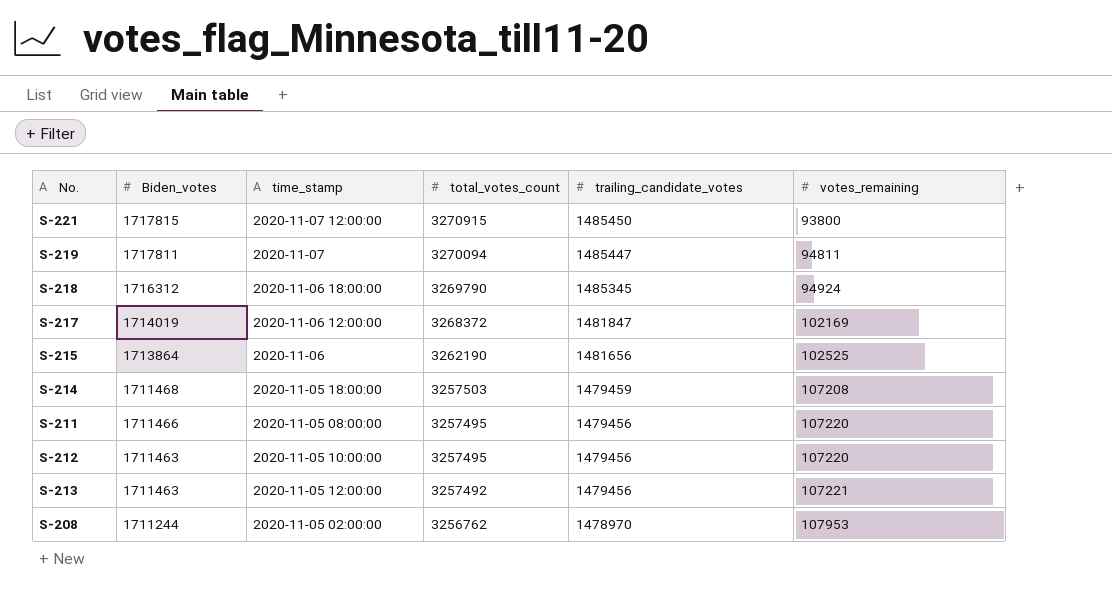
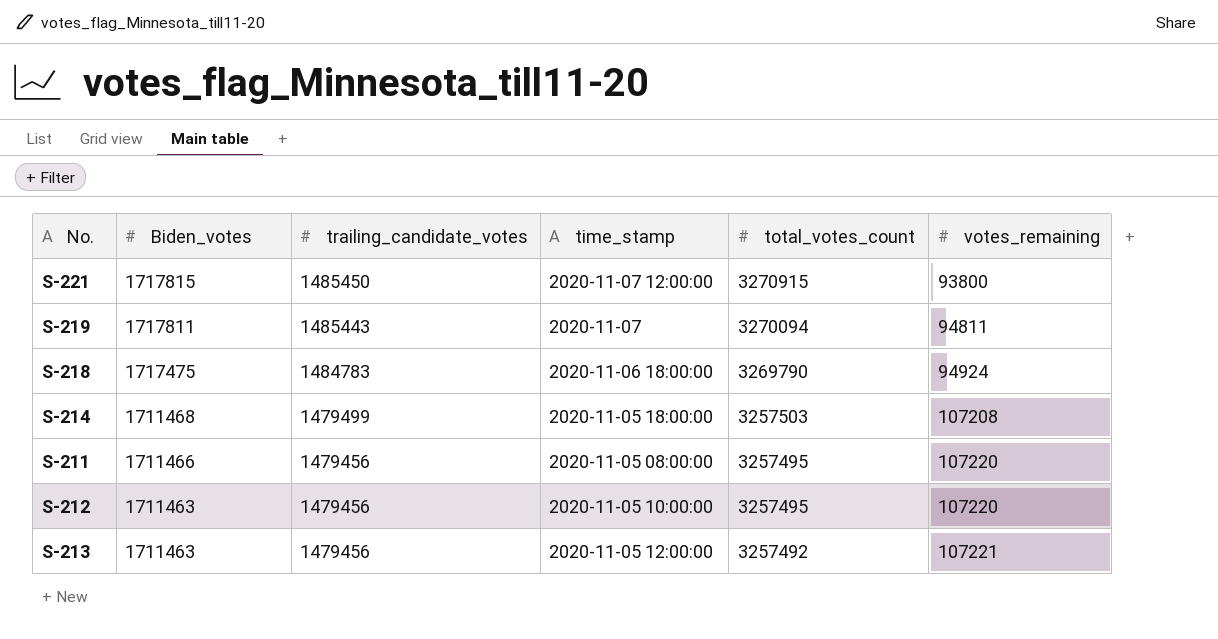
column trailing_candidate_votes | position: 5 -> 3
row S-217: 1714019 | 2020-11-06 12:00:00 | 3268372 | 1481847 | 102169 -> none
row S-215: 1713864 | 2020-11-06 | 3262190 | 1481656 | 102525 -> none
row S-208: 1711244 | 2020-11-05 02:00:00 | 3256762 | 1478970 | 107953 -> none
S-219 | trailing_candidate_votes: 1485447 -> 1485443
S-218 | Biden_votes: 1716312 -> 1717475
S-218 | trailing_candidate_votes: 1485345 -> 1484783
S-214 | trailing_candidate_votes: 1479459 -> 1479499

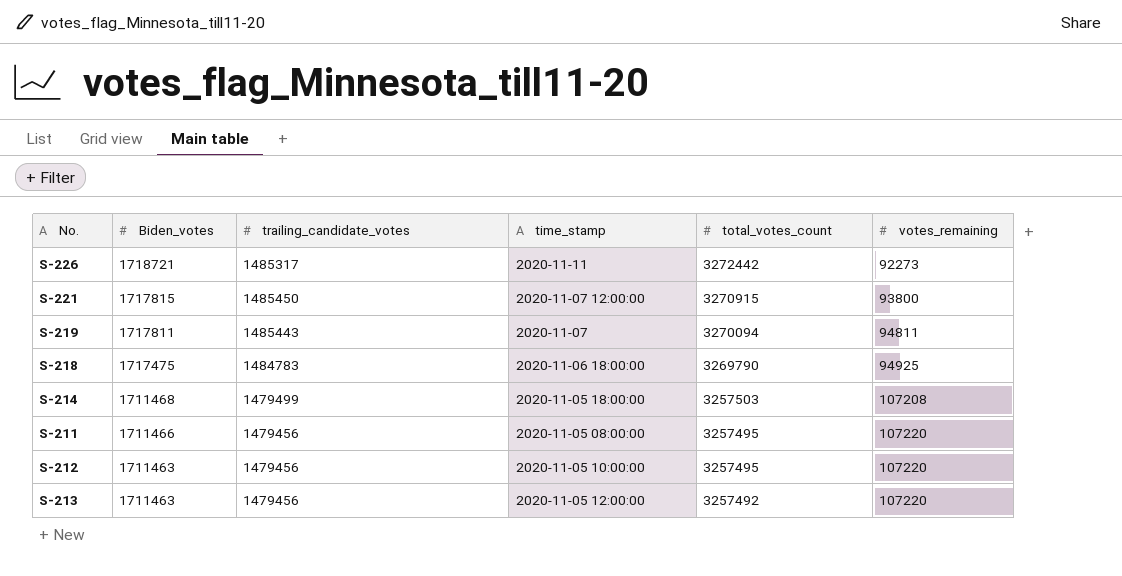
row S-226: none -> 1718721 | 1485317 | 2020-11-11 | 3272442 | 92273
S-218 | votes_remaining: 94924 -> 94925
S-213 | votes_remaining: 107221 -> 107220

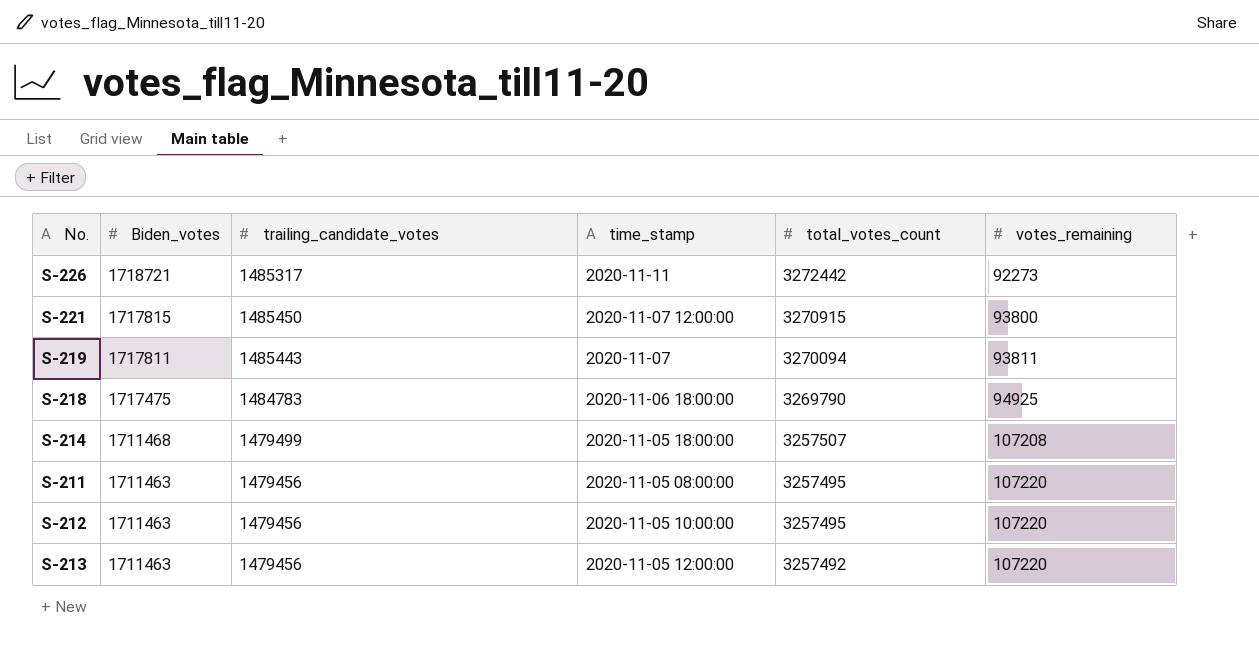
S-219 | votes_remaining: 94811 -> 93811
S-214 | total_votes_count: 3257503 -> 3257507
S-211 | Biden_votes: 1711466 -> 1711463

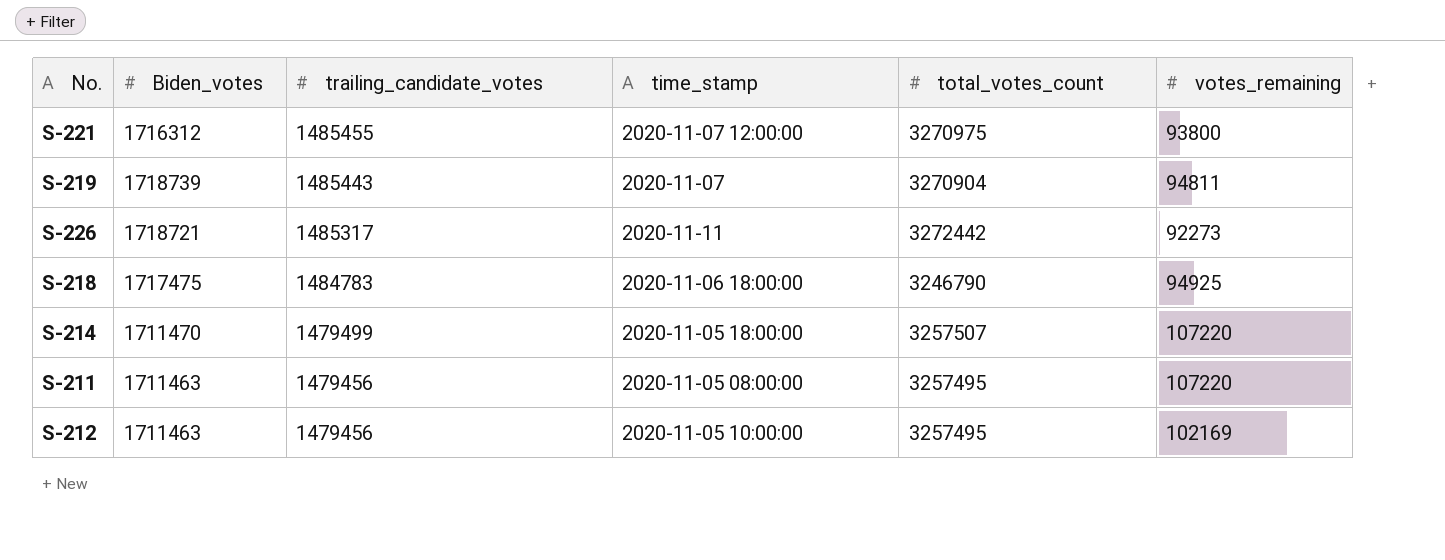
row order: Biden_votes descending -> trailing_candidate_votes descending
row S-213: 1711463 | 1479456 | 2020-11-05 12:00:00 | 3257492 | 107220 -> none
S-221 | Biden_votes: 1717815 -> 1716312
S-221 | trailing_candidate_votes: 1485450 -> 1485455
S-221 | total_votes_count: 3270915 -> 3270975
S-219 | Biden_votes: 1717811 -> 1718739
S-219 | total_votes_count: 3270094 -> 3270904
S-219 | votes_remaining: 93811 -> 94811
S-218 | total_votes_count: 3269790 -> 3246790
S-214 | Biden_votes: 1711468 -> 1711470
S-214 | votes_remaining: 107208 -> 107220
S-212 | votes_remaining: 107220 -> 102169

